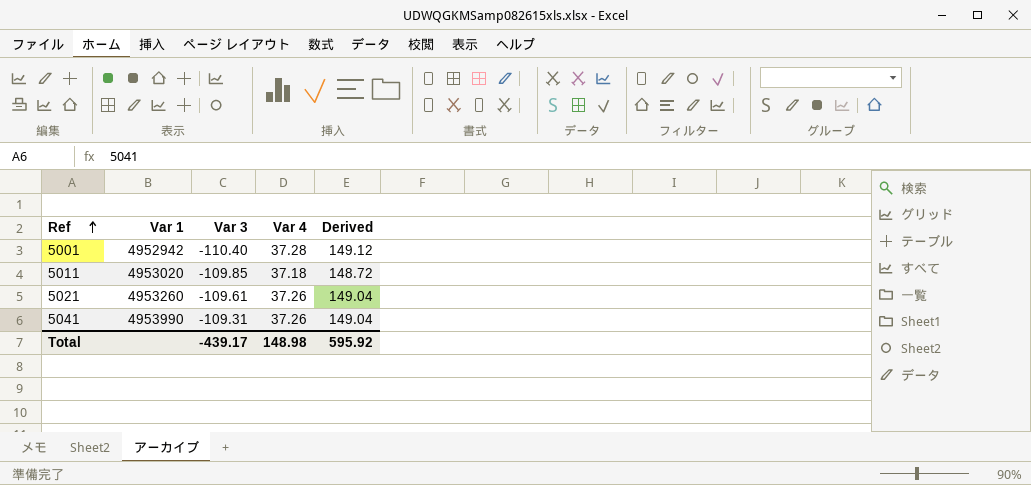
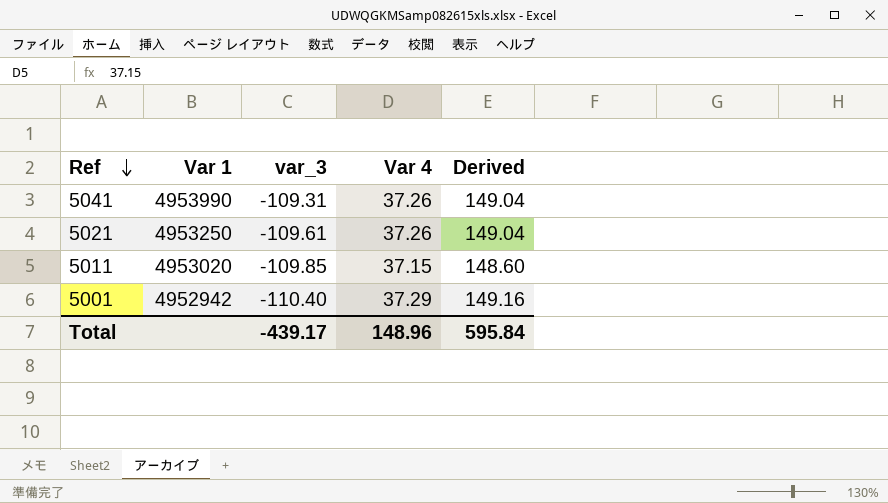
row order: Ref ascending -> Ref descending
column name: Var 3 -> var_3
5021 | Var 1: 4953260 -> 4953250
5011 | Var 4: 37.18 -> 37.15
5011 | Derived: 148.72 -> 148.60
5001 | Var 4: 37.28 -> 37.29
5001 | Derived: 149.12 -> 149.16
Total | Var 4: 148.98 -> 148.96
Total | Derived: 595.92 -> 595.84

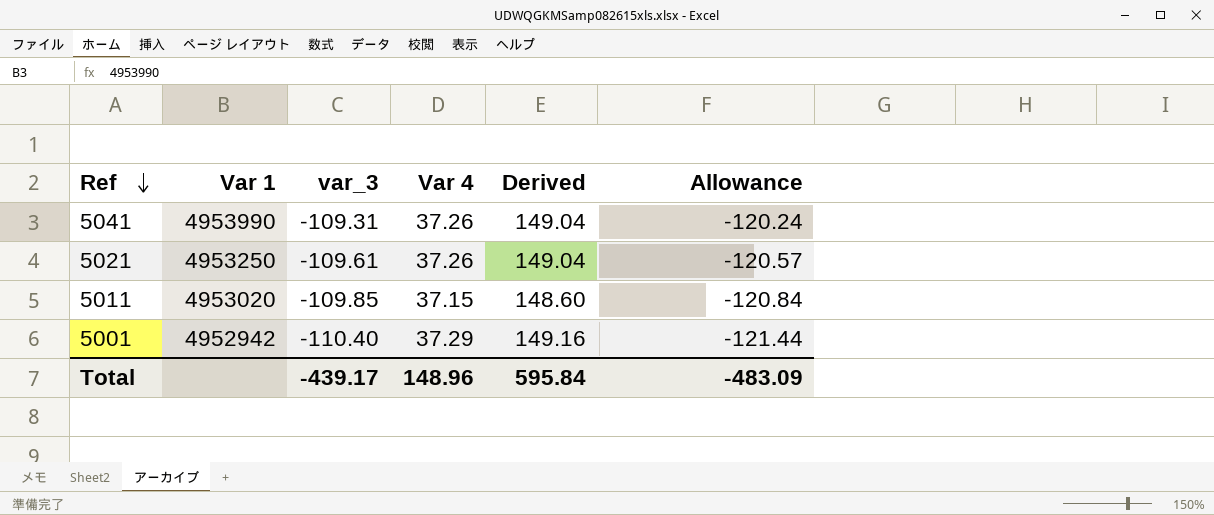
column Allowance | formula: none -> [var_3] * 1.1

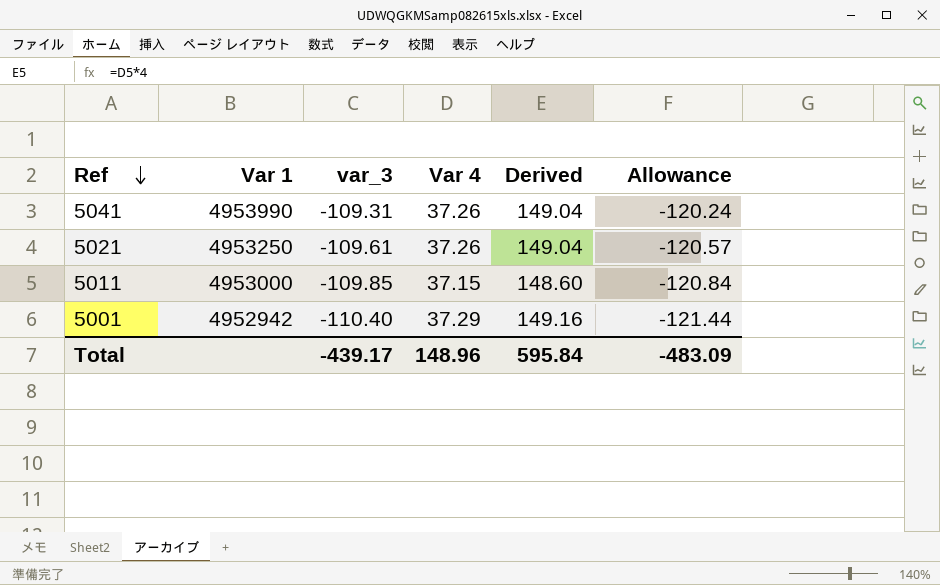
5011 | Var 1: 4953020 -> 4953000

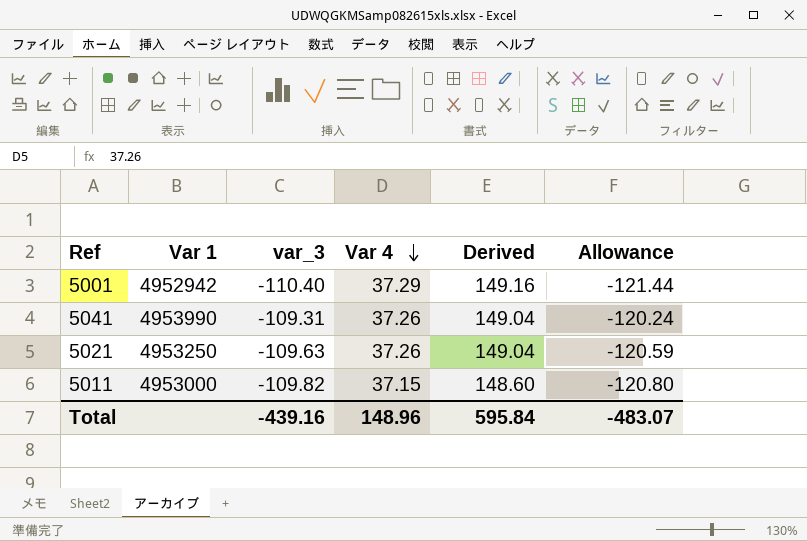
row order: Ref descending -> Var 4 descending
5021 | var_3: -109.61 -> -109.63
5021 | Allowance: -120.57 -> -120.59
5011 | var_3: -109.85 -> -109.82
5011 | Allowance: -120.84 -> -120.80
Total | var_3: -439.17 -> -439.16
Total | Allowance: -483.09 -> -483.07

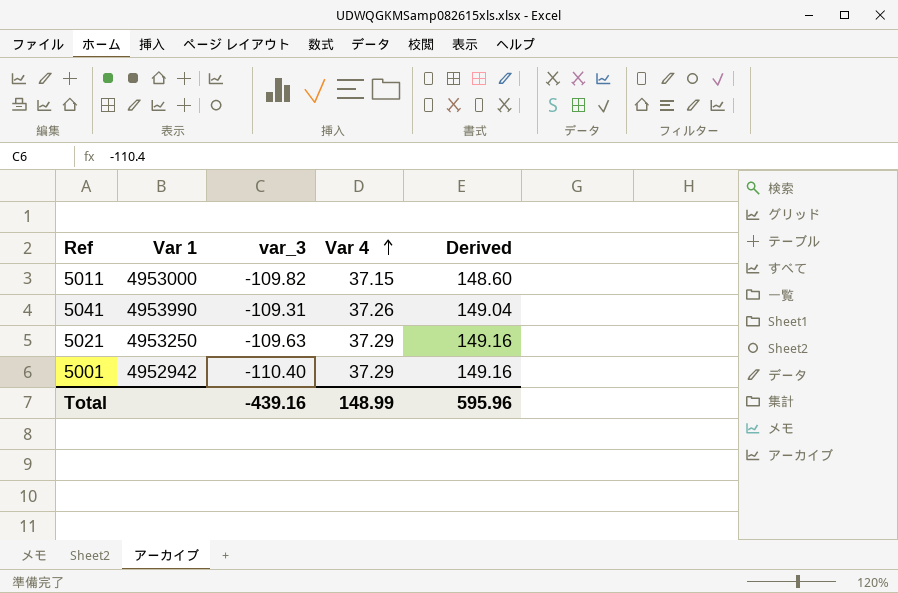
row order: Var 4 descending -> Var 4 ascending
column Allowance | formula: [var_3] * 1.1 -> none
5021 | Var 4: 37.26 -> 37.29
5021 | Derived: 149.04 -> 149.16
Total | Var 4: 148.96 -> 148.99
Total | Derived: 595.84 -> 595.96

